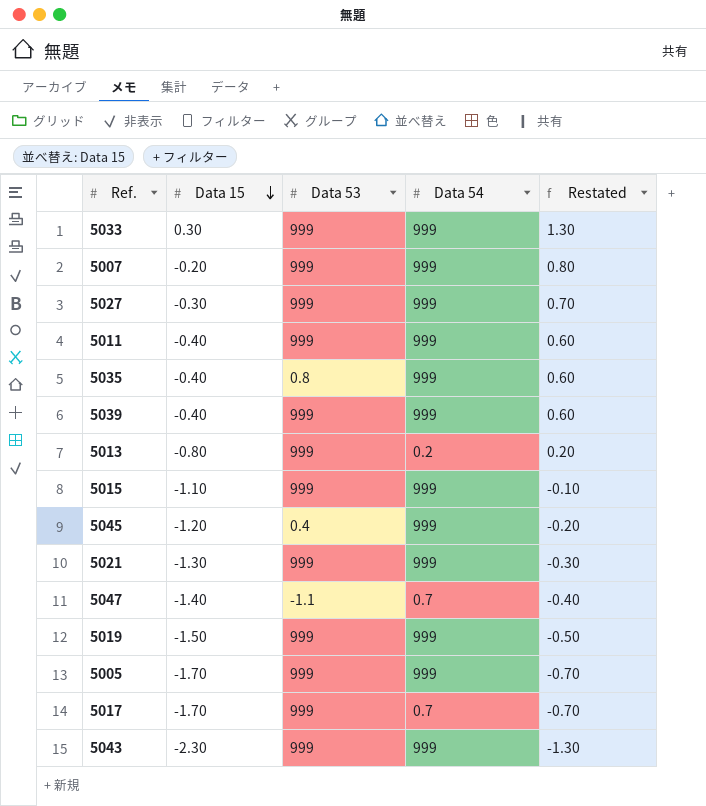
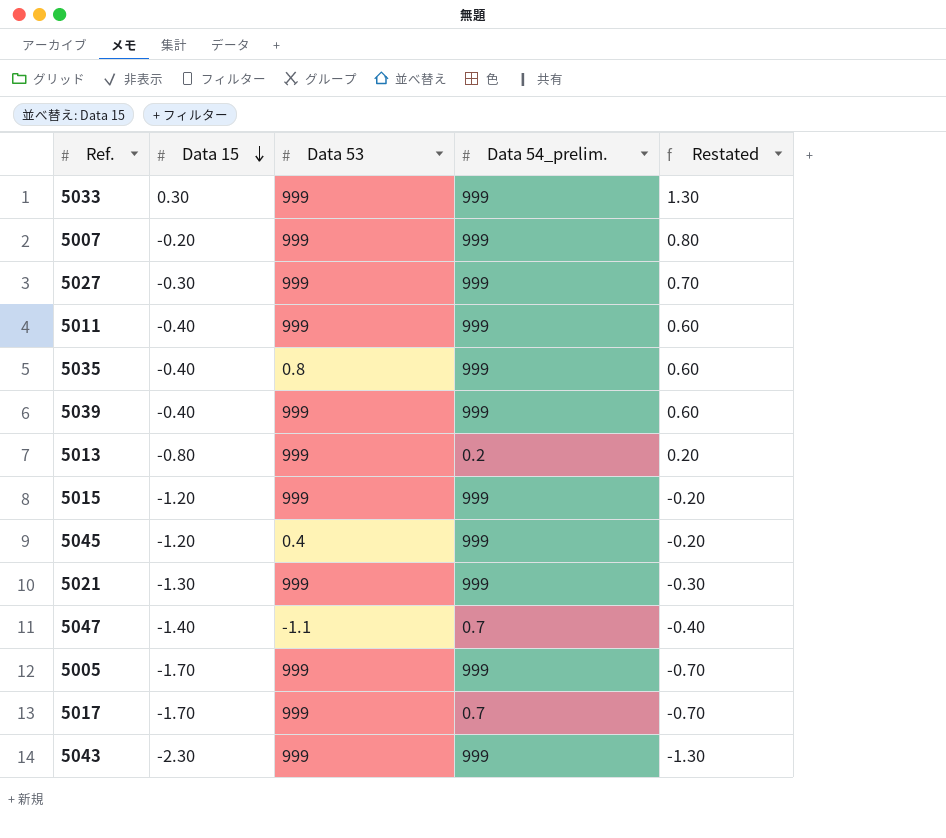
column name: Data 54 -> Data 54_prelim.
row 5019: -1.50 | 999 | 999 | -0.50 -> none
5015 | Data 15: -1.10 -> -1.20
5015 | Restated: -0.10 -> -0.20

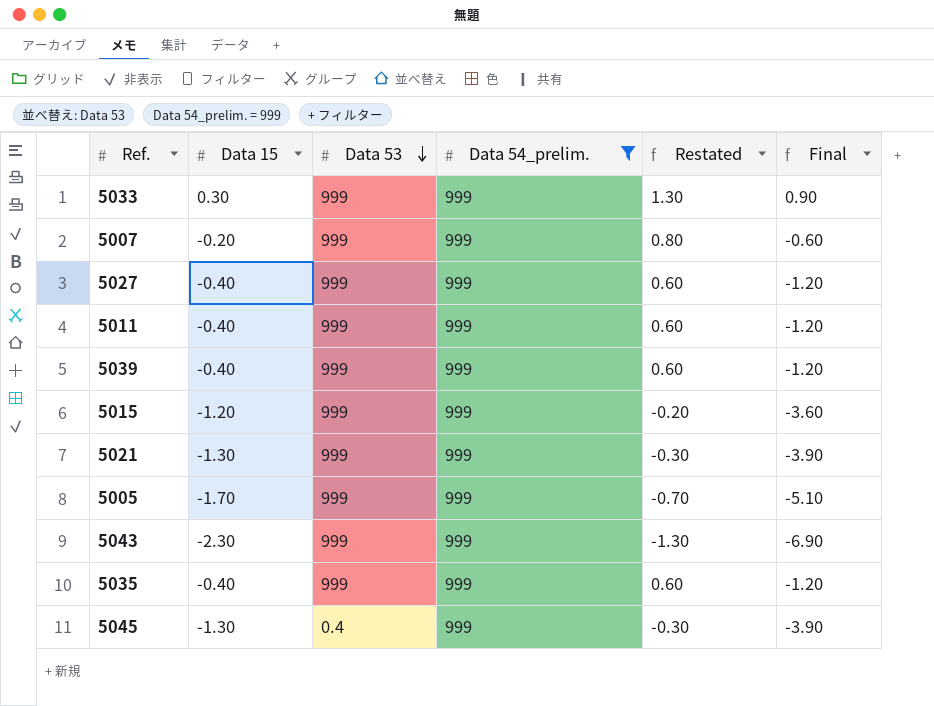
filter: none -> Data 54_prelim. = 999
row order: Data 15 descending -> Data 53 descending
column Final | formula: none -> [Data 15] * 3
5027 | Data 15: -0.30 -> -0.40
5027 | Restated: 0.70 -> 0.60
5035 | Data 53: 0.8 -> 999
5045 | Data 15: -1.20 -> -1.30
5045 | Restated: -0.20 -> -0.30

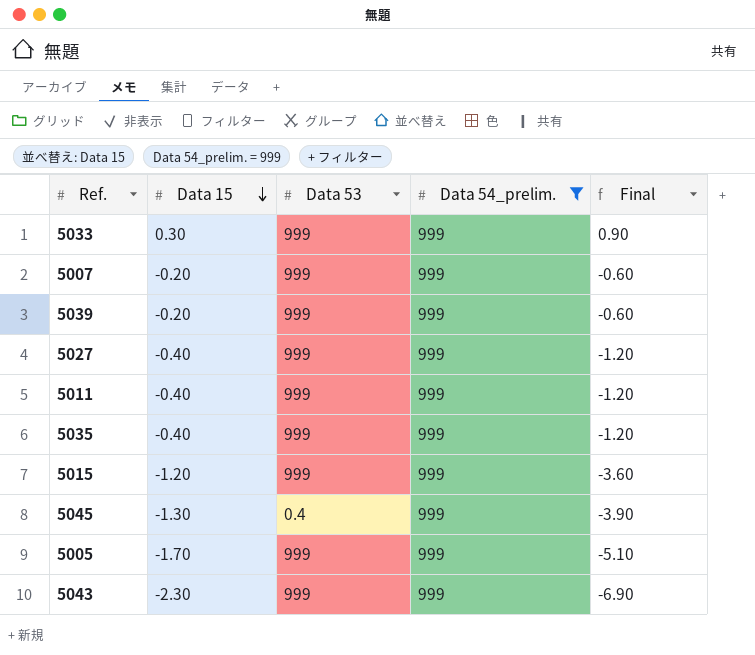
row order: Data 53 descending -> Data 15 descending
column Restated | formula: [Data 15] + 1 -> none
row 5021: -1.30 | 999 | 999 | -0.30 | -3.90 -> none
5039 | Data 15: -0.40 -> -0.20
5039 | Final: -1.20 -> -0.60

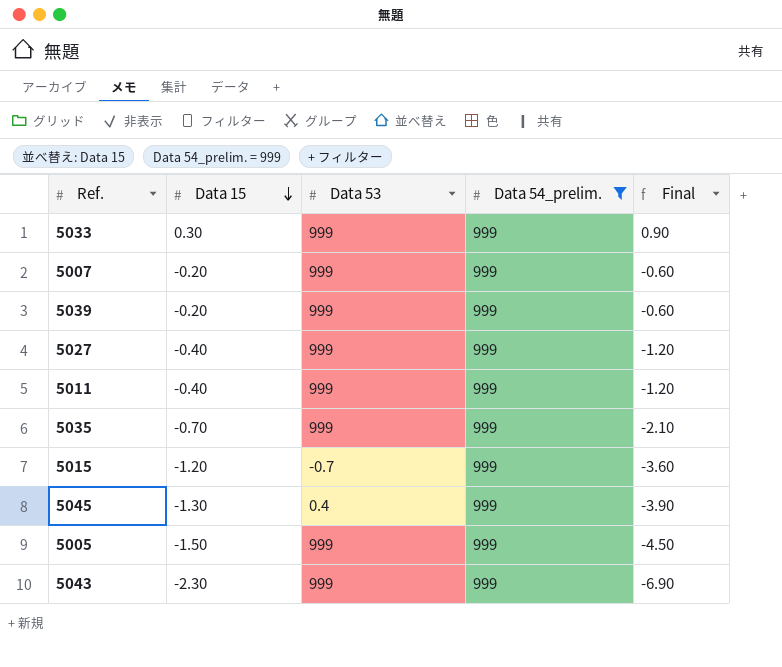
5035 | Data 15: -0.40 -> -0.70
5035 | Final: -1.20 -> -2.10
5015 | Data 53: 999 -> -0.7
5005 | Data 15: -1.70 -> -1.50
5005 | Final: -5.10 -> -4.50

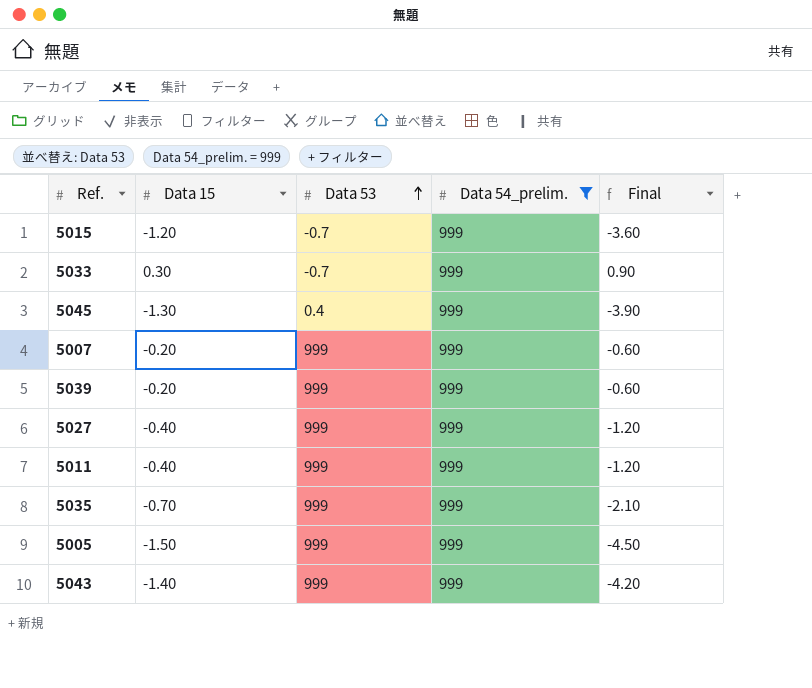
row order: Data 15 descending -> Data 53 ascending
5033 | Data 53: 999 -> -0.7
5043 | Data 15: -2.30 -> -1.40
5043 | Final: -6.90 -> -4.20

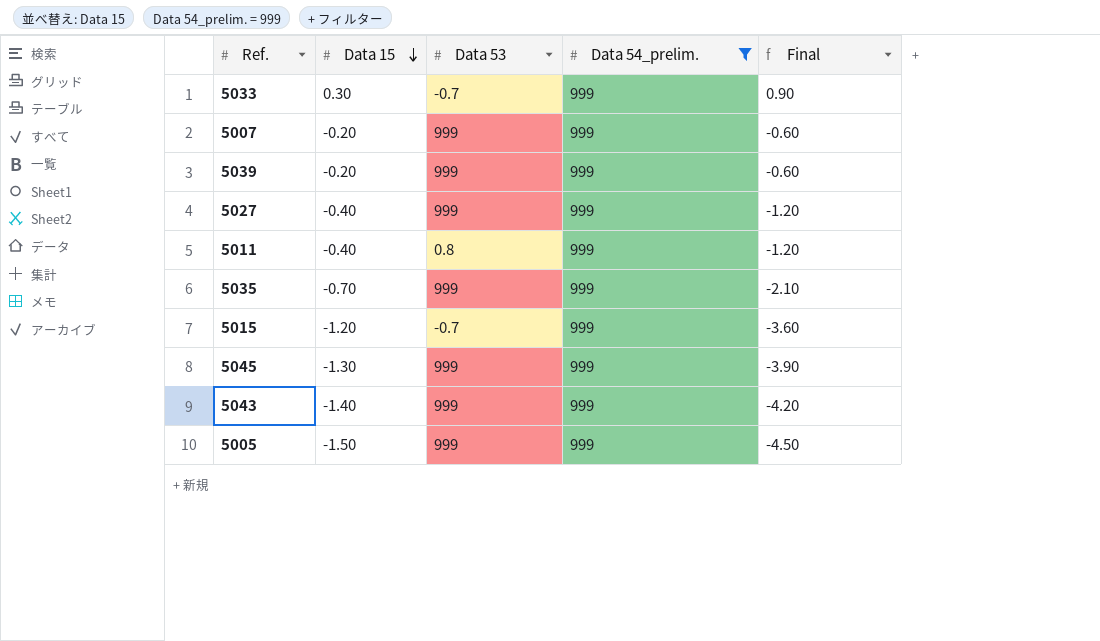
row order: Data 53 ascending -> Data 15 descending
5011 | Data 53: 999 -> 0.8
5045 | Data 53: 0.4 -> 999

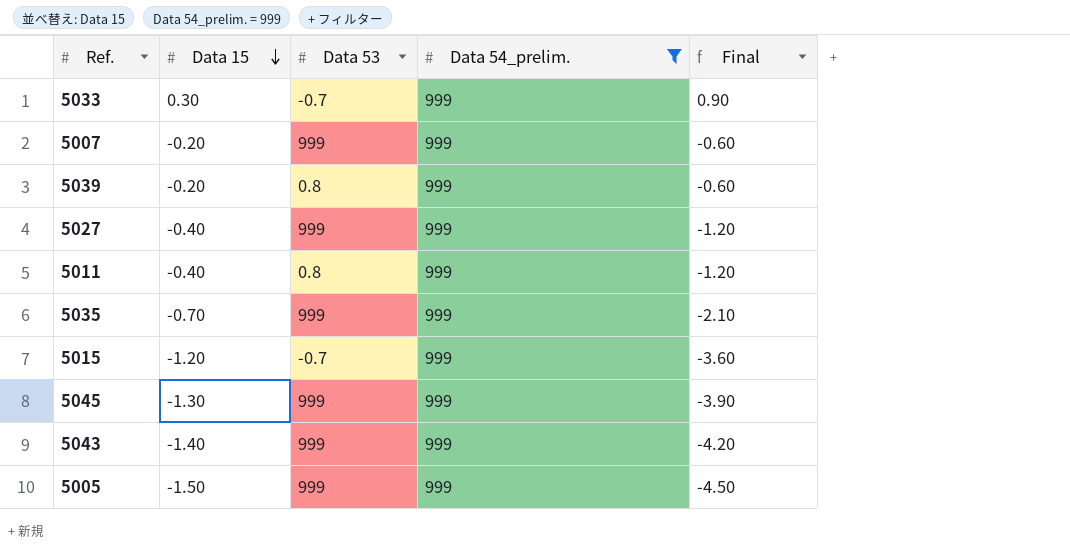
5039 | Data 53: 999 -> 0.8

